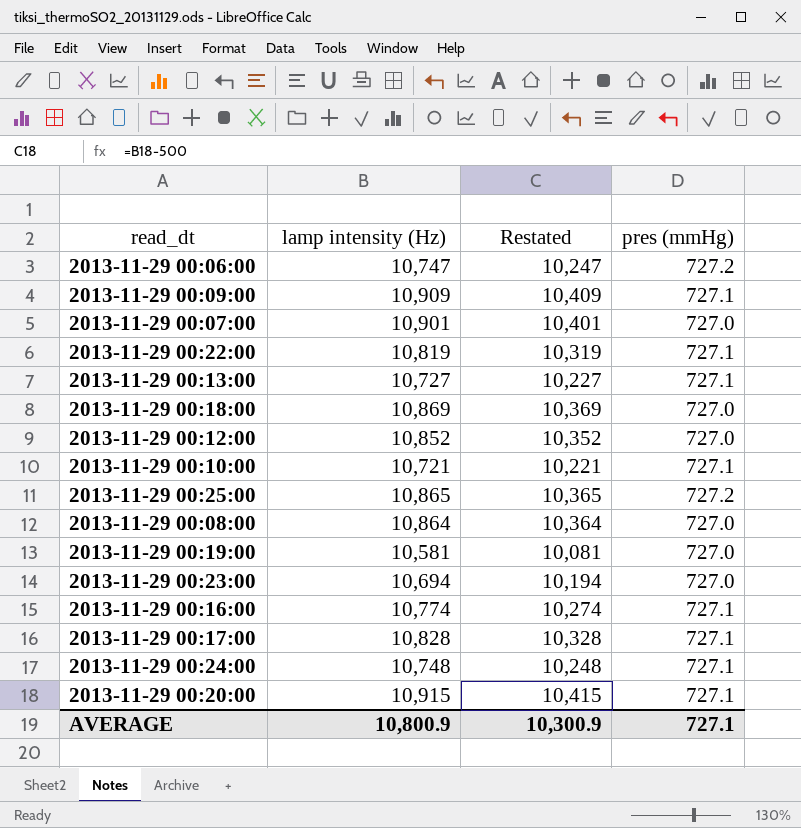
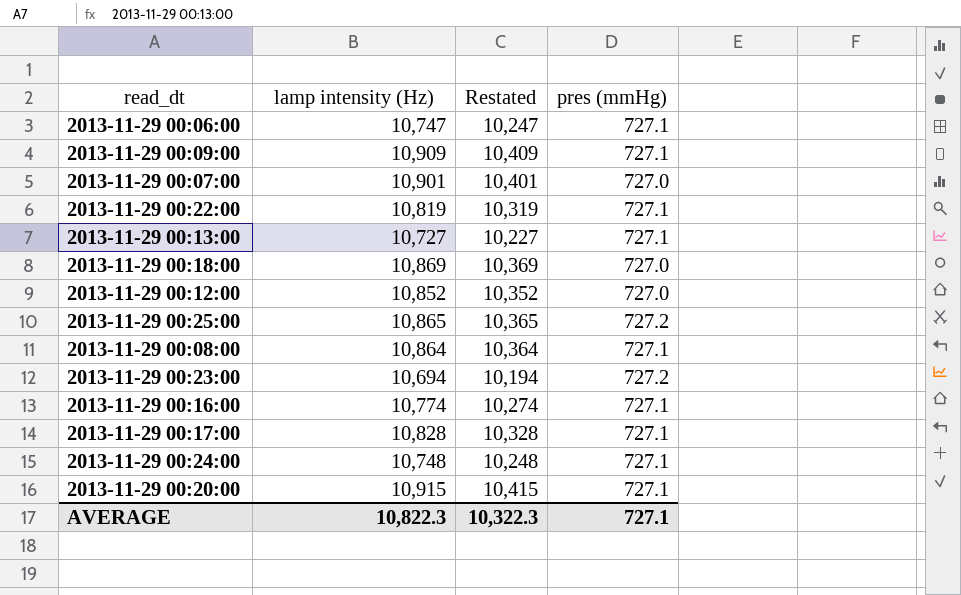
row 2013-11-29 00:10:00: 10,721 | 10,221 | 727.1 -> none
row 2013-11-29 00:19:00: 10,581 | 10,081 | 727.0 -> none
2013-11-29 00:06:00 | pres (mmHg): 727.2 -> 727.1
2013-11-29 00:08:00 | pres (mmHg): 727.0 -> 727.1
2013-11-29 00:23:00 | pres (mmHg): 727.0 -> 727.2
AVERAGE | lamp intensity (Hz): 10,800.9 -> 10,822.3
AVERAGE | Restated: 10,300.9 -> 10,322.3

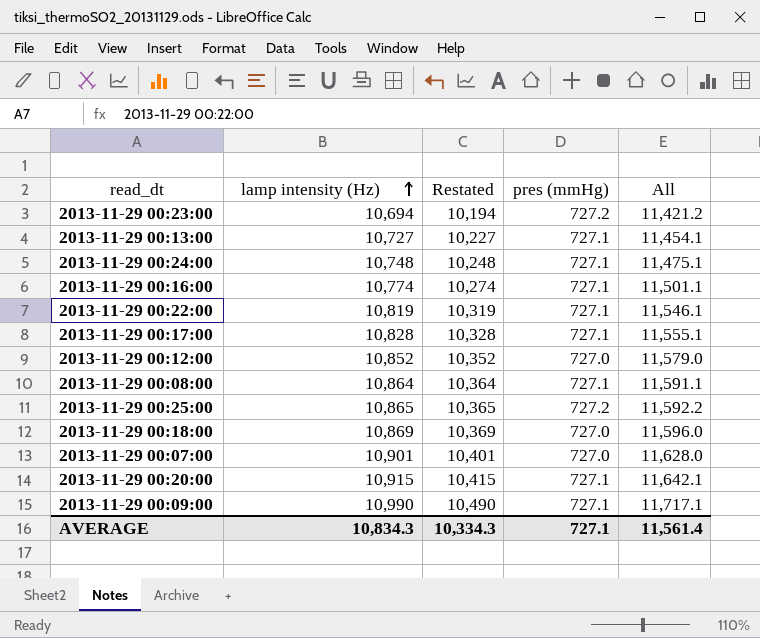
row order: none -> lamp intensity (Hz) ascending
column All | formula: none -> [lamp intensity (Hz)] + [pres (mmHg)]
row 2013-11-29 00:06:00: 10,747 | 10,247 | 727.1 -> none
2013-11-29 00:09:00 | lamp intensity (Hz): 10,909 -> 10,990
2013-11-29 00:09:00 | Restated: 10,409 -> 10,490
AVERAGE | lamp intensity (Hz): 10,822.3 -> 10,834.3
AVERAGE | Restated: 10,322.3 -> 10,334.3

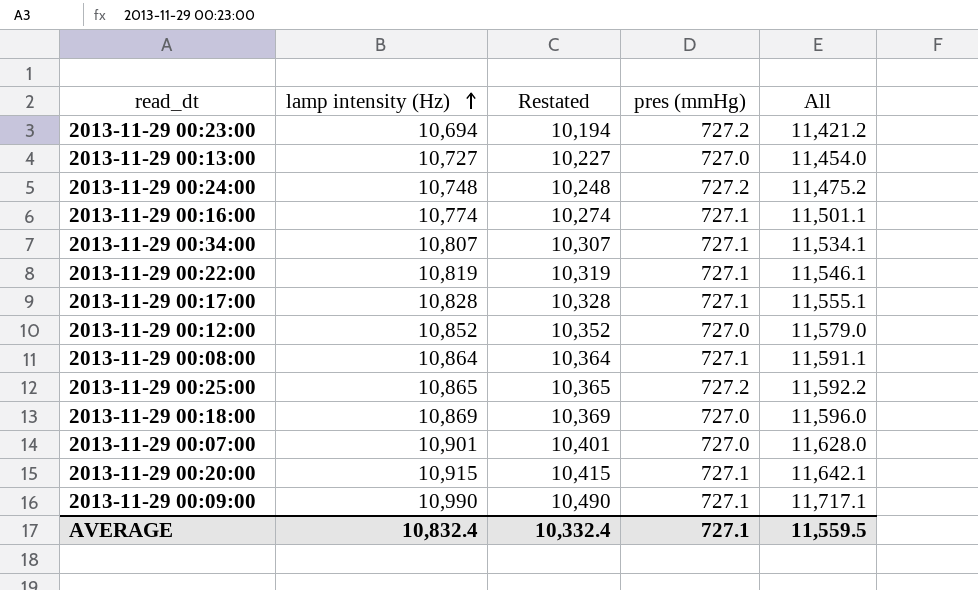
2013-11-29 00:13:00 | pres (mmHg): 727.1 -> 727.0
2013-11-29 00:13:00 | All: 11,454.1 -> 11,454.0
2013-11-29 00:24:00 | pres (mmHg): 727.1 -> 727.2
2013-11-29 00:24:00 | All: 11,475.1 -> 11,475.2
row 2013-11-29 00:34:00: none -> 10,807 | 10,307 | 727.1 | 11,534.1
AVERAGE | lamp intensity (Hz): 10,834.3 -> 10,832.4
AVERAGE | Restated: 10,334.3 -> 10,332.4
AVERAGE | All: 11,561.4 -> 11,559.5

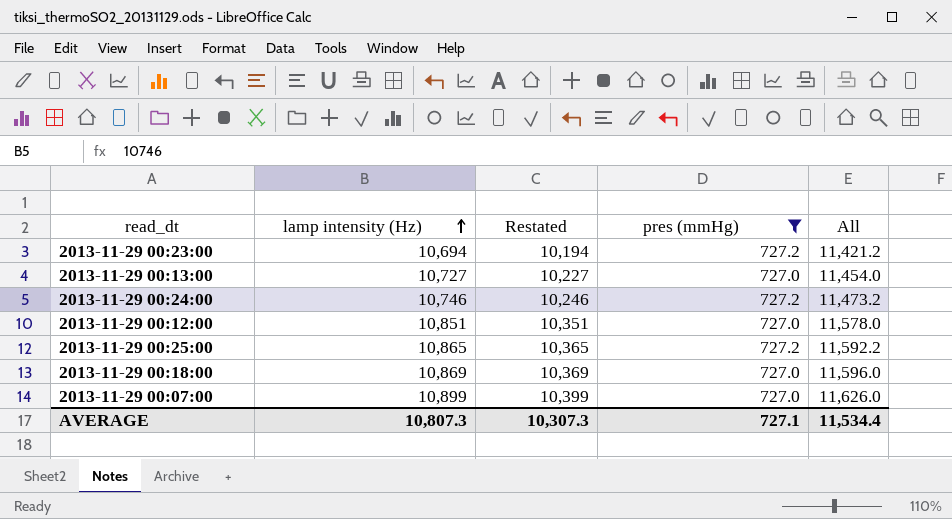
filter: none -> pres (mmHg) != 727.1
2013-11-29 00:24:00 | lamp intensity (Hz): 10,748 -> 10,746
2013-11-29 00:24:00 | Restated: 10,248 -> 10,246
2013-11-29 00:24:00 | All: 11,475.2 -> 11,473.2
2013-11-29 00:12:00 | lamp intensity (Hz): 10,852 -> 10,851
2013-11-29 00:12:00 | Restated: 10,352 -> 10,351
2013-11-29 00:12:00 | All: 11,579.0 -> 11,578.0
2013-11-29 00:07:00 | lamp intensity (Hz): 10,901 -> 10,899
2013-11-29 00:07:00 | Restated: 10,401 -> 10,399
2013-11-29 00:07:00 | All: 11,628.0 -> 11,626.0
AVERAGE | lamp intensity (Hz): 10,832.4 -> 10,807.3
AVERAGE | Restated: 10,332.4 -> 10,307.3
AVERAGE | All: 11,559.5 -> 11,534.4

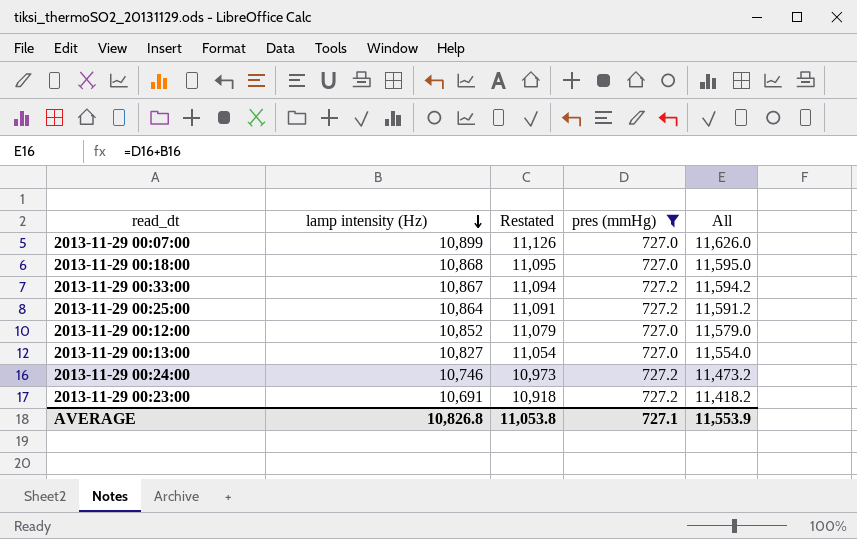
row order: lamp intensity (Hz) ascending -> lamp intensity (Hz) descending
column Restated | formula: [lamp intensity (Hz)] - 500 -> [All] - 500
2013-11-29 00:18:00 | lamp intensity (Hz): 10,869 -> 10,868
2013-11-29 00:18:00 | All: 11,596.0 -> 11,595.0
row 2013-11-29 00:33:00: none -> 10,867 | 11,094 | 727.2 | 11,594.2
2013-11-29 00:25:00 | lamp intensity (Hz): 10,865 -> 10,864
2013-11-29 00:25:00 | All: 11,592.2 -> 11,591.2
2013-11-29 00:12:00 | lamp intensity (Hz): 10,851 -> 10,852
2013-11-29 00:12:00 | All: 11,578.0 -> 11,579.0
2013-11-29 00:13:00 | lamp intensity (Hz): 10,727 -> 10,827
2013-11-29 00:13:00 | All: 11,454.0 -> 11,554.0
2013-11-29 00:23:00 | lamp intensity (Hz): 10,694 -> 10,691
2013-11-29 00:23:00 | All: 11,421.2 -> 11,418.2
AVERAGE | lamp intensity (Hz): 10,807.3 -> 10,826.8
AVERAGE | Restated: 10,307.3 -> 11,053.8
AVERAGE | All: 11,534.4 -> 11,553.9

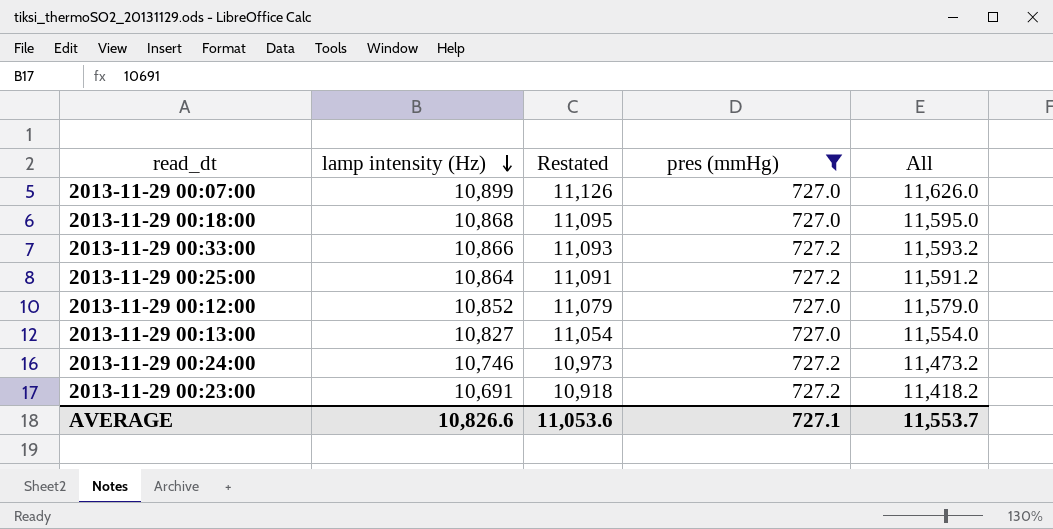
2013-11-29 00:33:00 | lamp intensity (Hz): 10,867 -> 10,866
2013-11-29 00:33:00 | Restated: 11,094 -> 11,093
2013-11-29 00:33:00 | All: 11,594.2 -> 11,593.2
AVERAGE | lamp intensity (Hz): 10,826.8 -> 10,826.6
AVERAGE | Restated: 11,053.8 -> 11,053.6
AVERAGE | All: 11,553.9 -> 11,553.7

